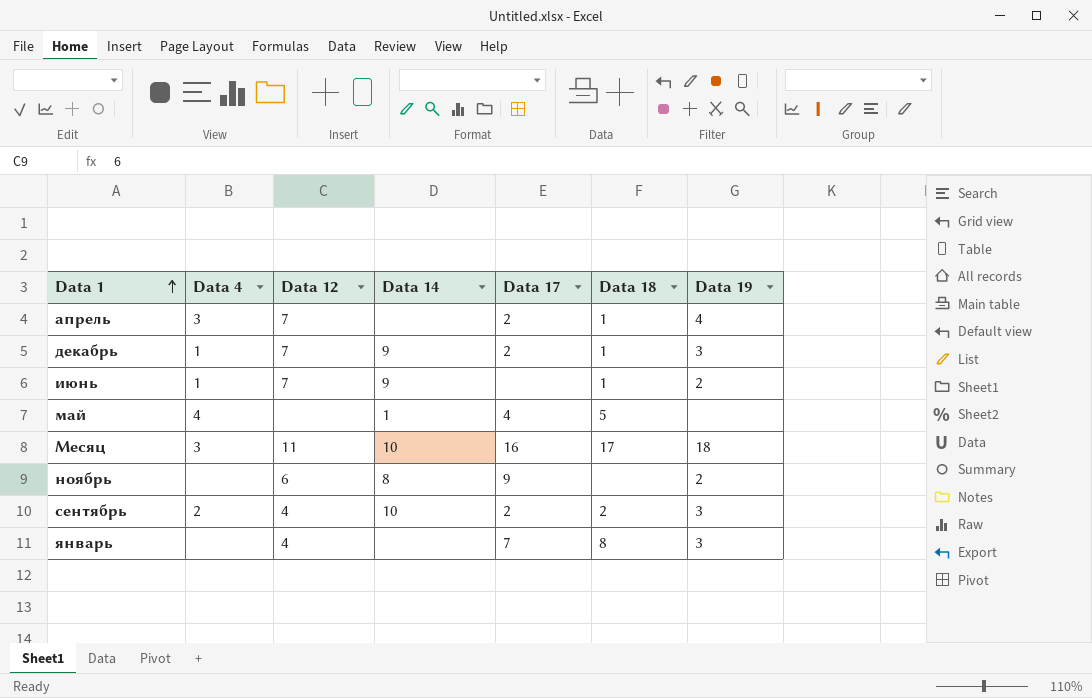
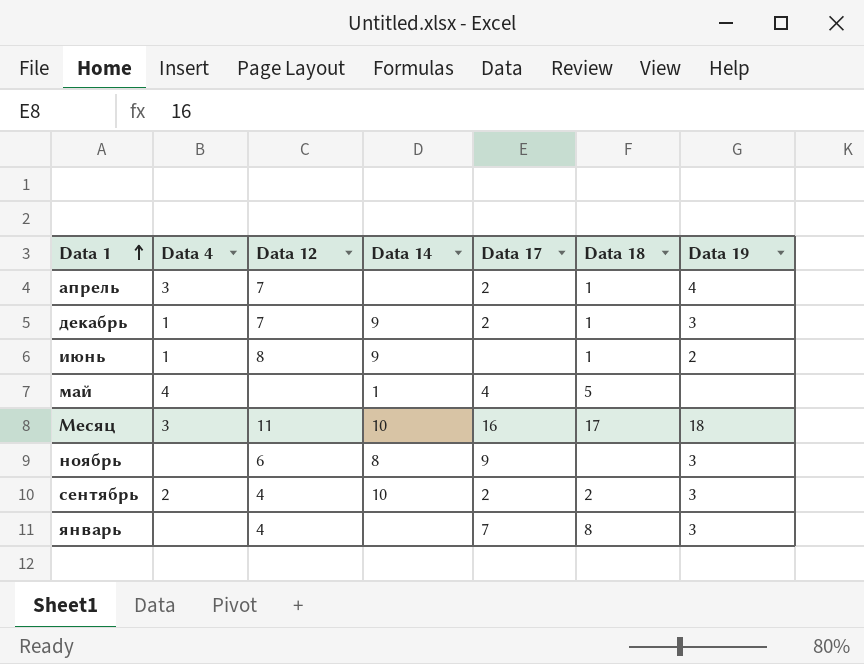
июнь | Data 12: 7 -> 8
ноябрь | Data 19: 2 -> 3

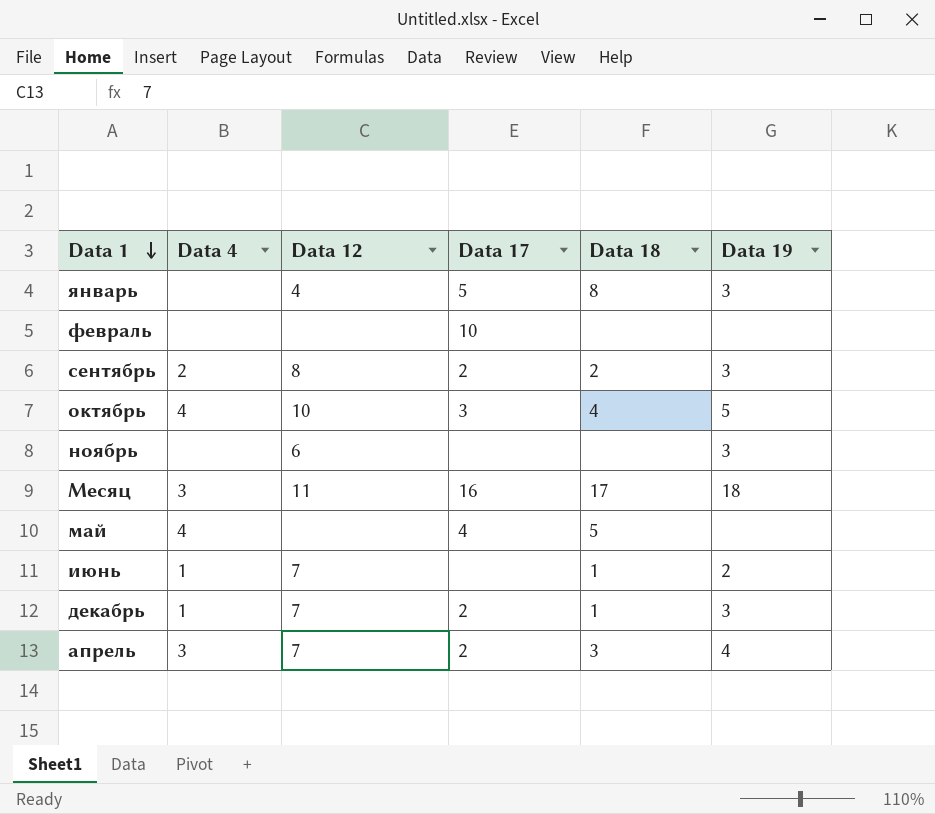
row order: Data 1 ascending -> Data 1 descending
column Data 14 | position: 4 -> none
январь | Data 17: 7 -> 5
row февраль: none -> none | none | 10 | none | none
сентябрь | Data 12: 4 -> 8
row октябрь: none -> 4 | 10 | 3 | 4 | 5
ноябрь | Data 17: 9 -> none
июнь | Data 12: 8 -> 7
апрель | Data 18: 1 -> 3

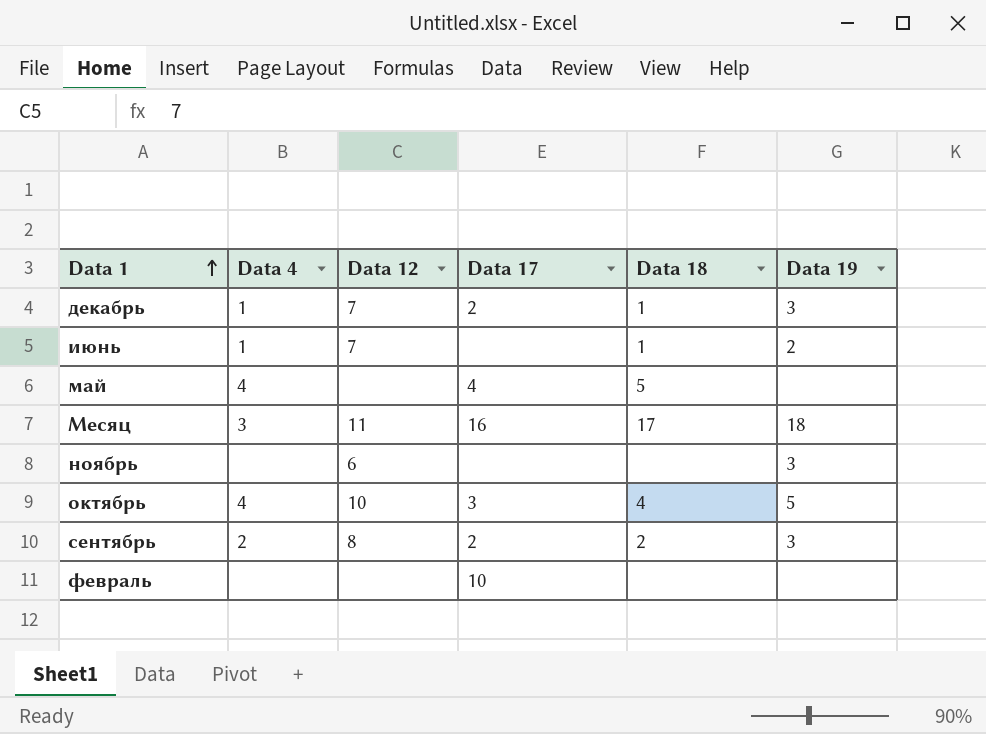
row order: Data 1 descending -> Data 1 ascending
row январь: none | 4 | 5 | 8 | 3 -> none
row апрель: 3 | 7 | 2 | 3 | 4 -> none

